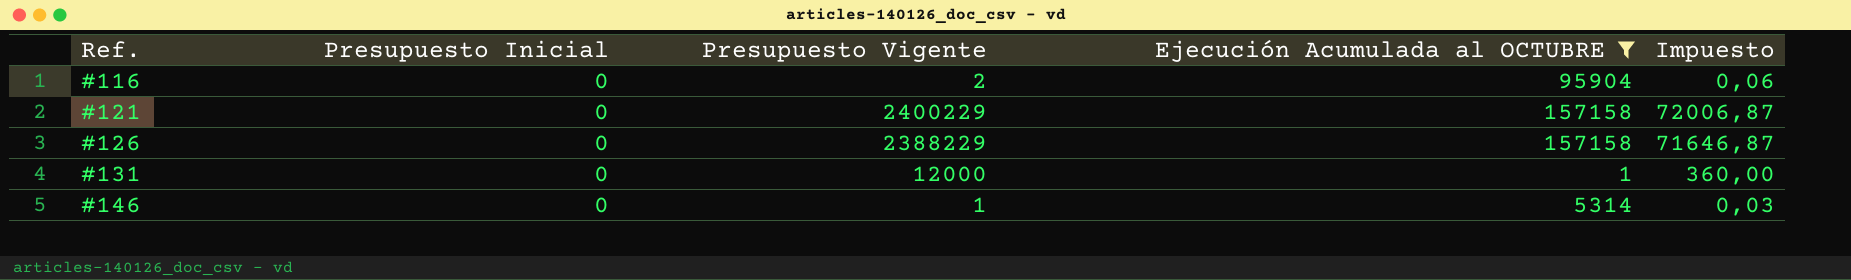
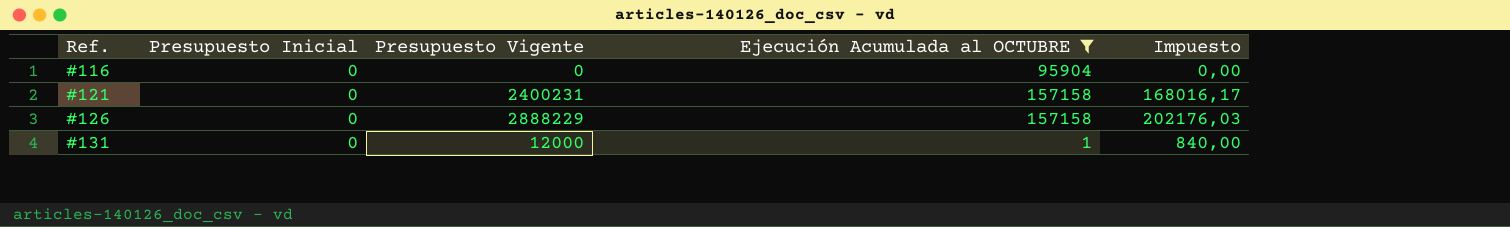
column Impuesto | formula: [Presupuesto Vigente] * 0,03 -> [Presupuesto Vigente] * 0,07
row #146: 0 | 1 | 5314 | 0,03 -> none
#116 | Presupuesto Vigente: 2 -> 0
#121 | Presupuesto Vigente: 2400229 -> 2400231
#126 | Presupuesto Vigente: 2388229 -> 2888229

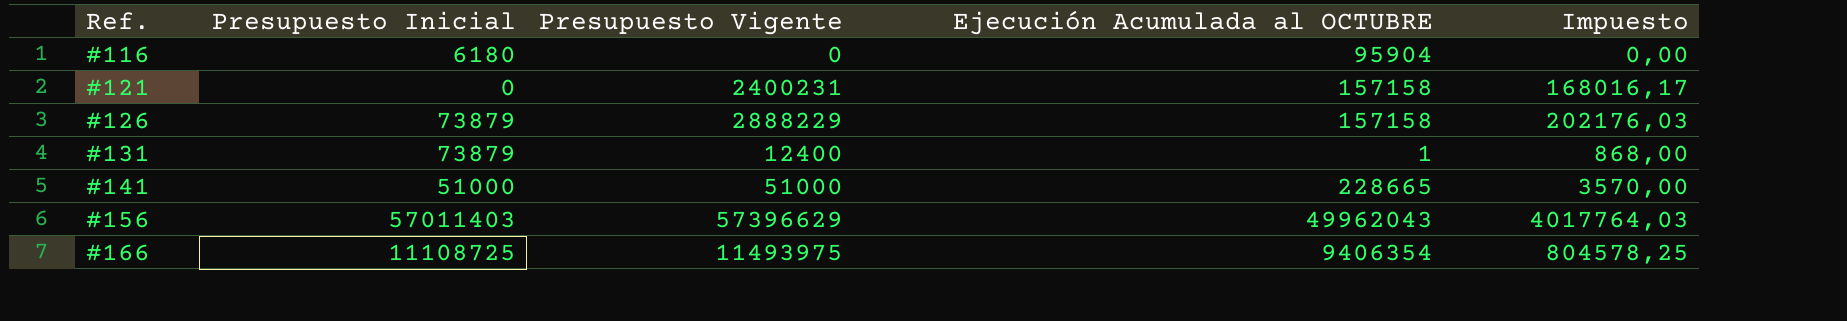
filter: Ejecución Acumulada al OCTUBRE <= 157158 -> none
#116 | Presupuesto Inicial: 0 -> 6180
#126 | Presupuesto Inicial: 0 -> 73879
#131 | Presupuesto Inicial: 0 -> 73879
#131 | Presupuesto Vigente: 12000 -> 12400
#131 | Impuesto: 840,00 -> 868,00

